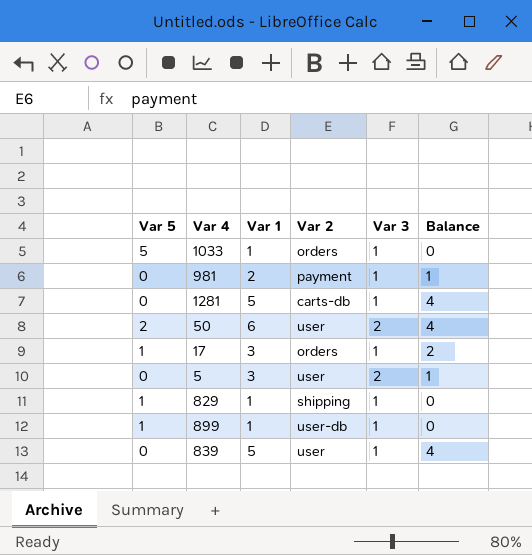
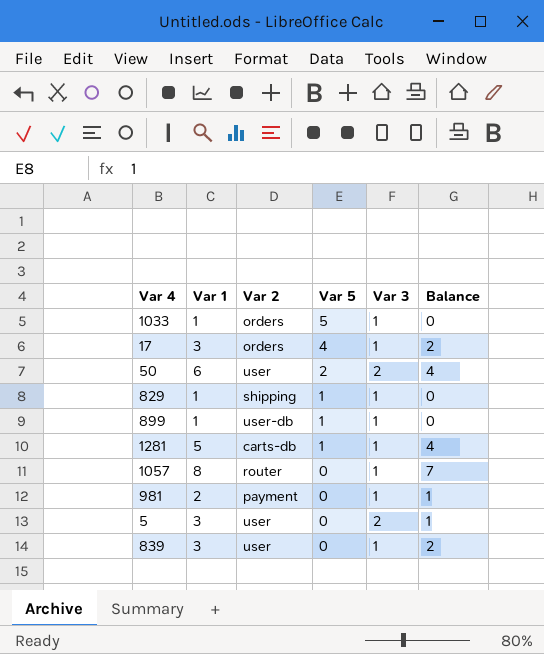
row order: none -> Var 5 descending
column Var 5 | position: 1 -> 4
17 | Var 5: 1 -> 4
1281 | Var 5: 0 -> 1
row 1057: none -> 8 | router | 0 | 1 | 7
839 | Var 1: 5 -> 3
839 | Balance: 4 -> 2

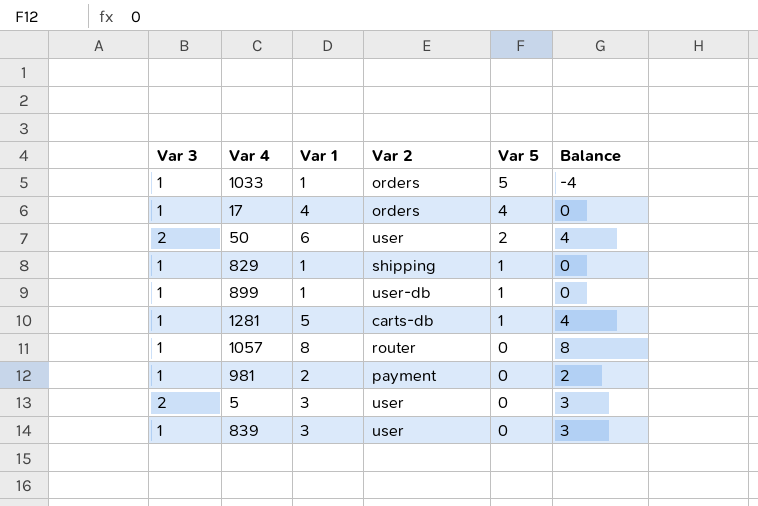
column Var 3 | position: 5 -> 1
column Balance | formula: [Var 1] - [Var 3] -> [Var 1] - [Var 5]
17 | Var 1: 3 -> 4

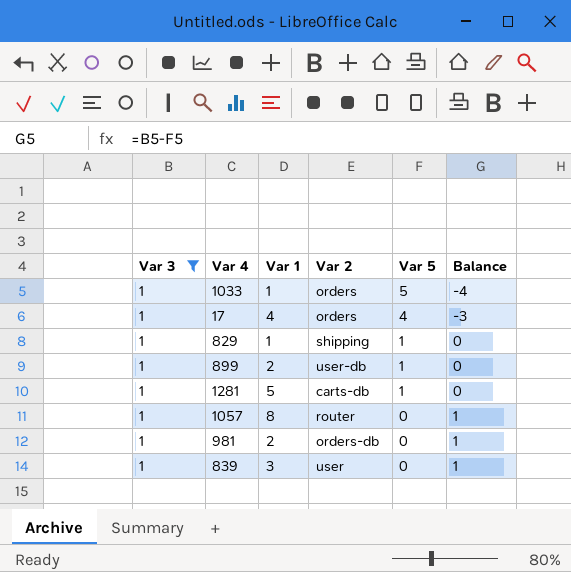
filter: none -> Var 3 = 1
column Balance | formula: [Var 1] - [Var 5] -> [Var 3] - [Var 5]
899 | Var 1: 1 -> 2
981 | Var 2: payment -> orders-db

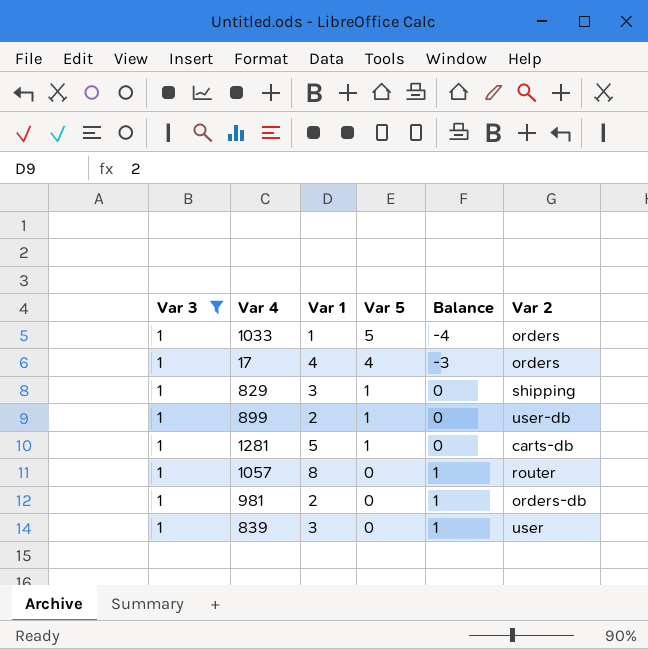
column Var 2 | position: 4 -> 6
829 | Var 1: 1 -> 3

